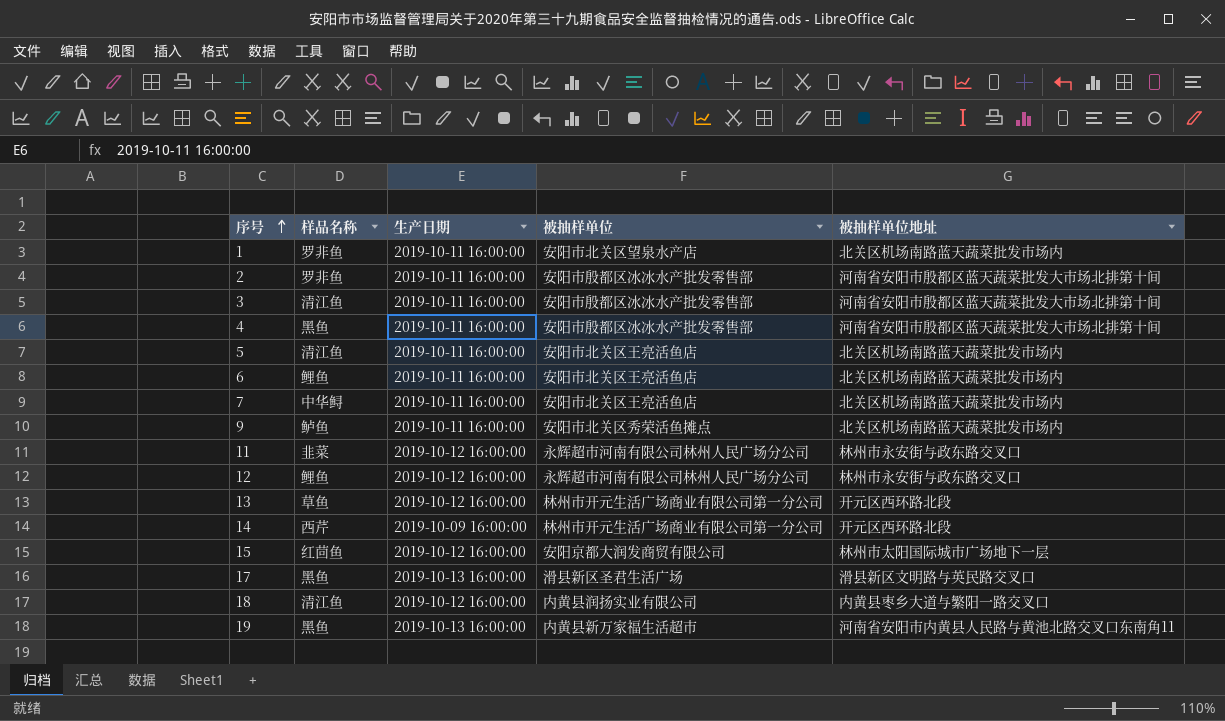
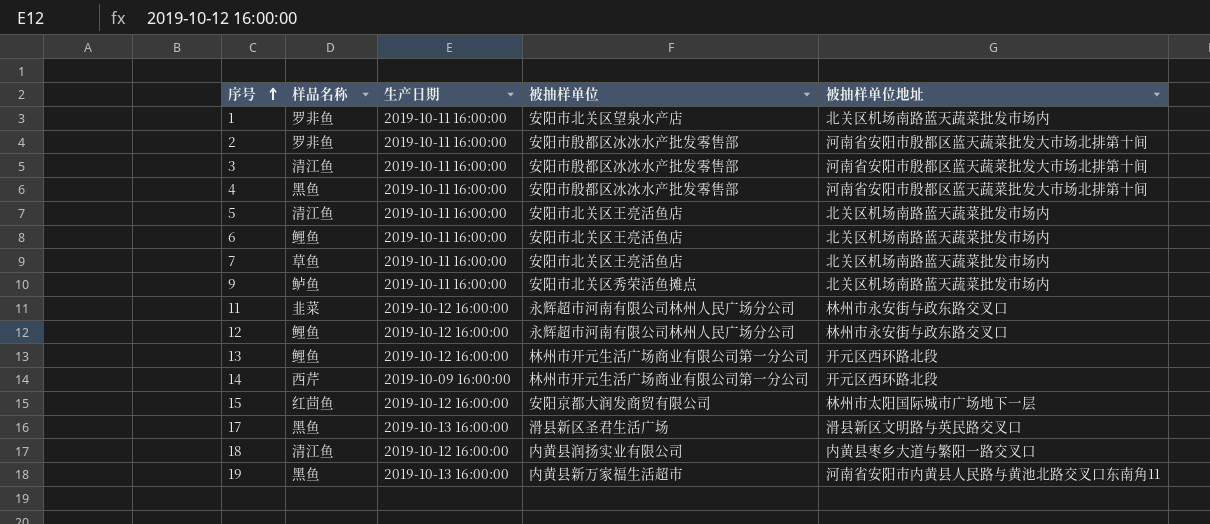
7 | 样品名称: 中华鲟 -> 草鱼
13 | 样品名称: 草鱼 -> 鲤鱼

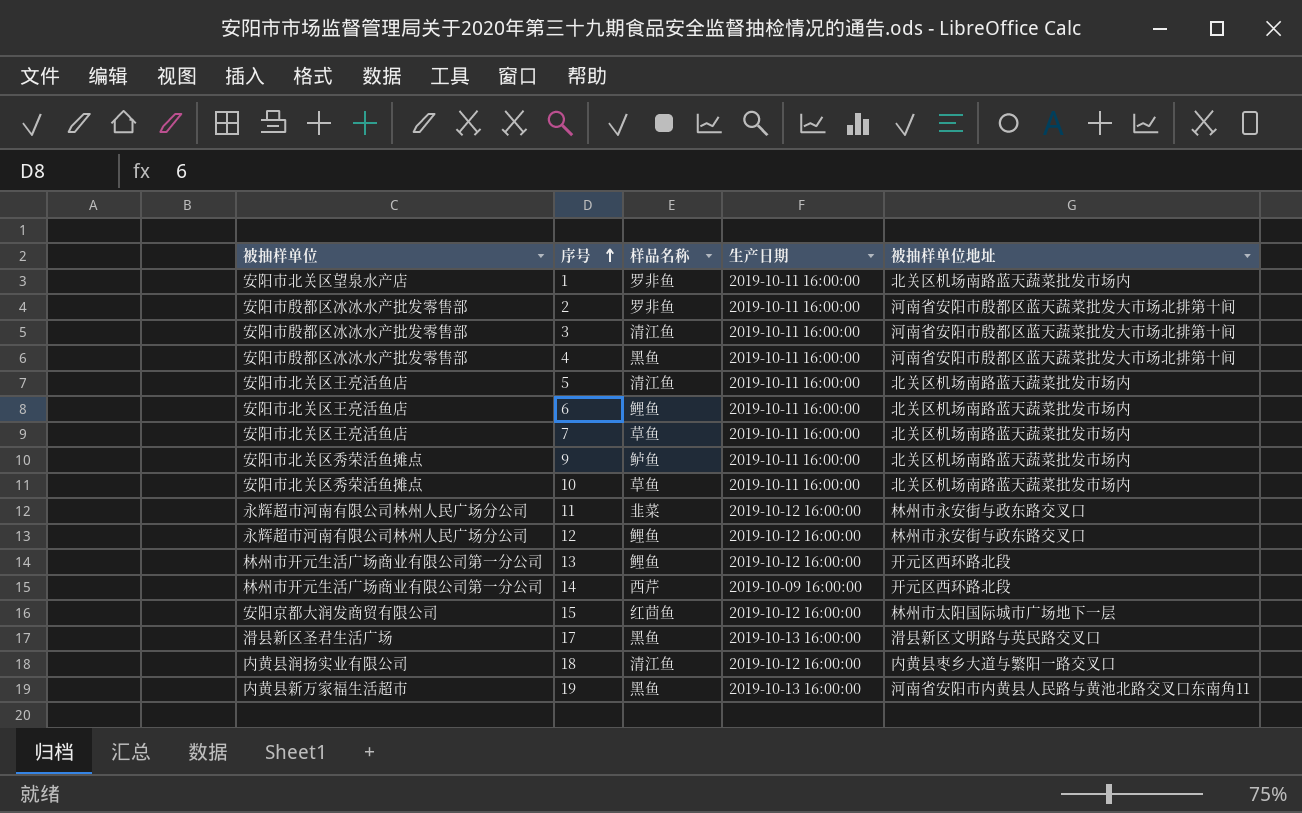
column 被抽样单位 | position: 4 -> 1
row 10: none -> 安阳市北关区秀荣活鱼摊点 | 草鱼 | 2019-10-11 16:00:00 | 北关区机场南路蓝天蔬菜批发市场内

